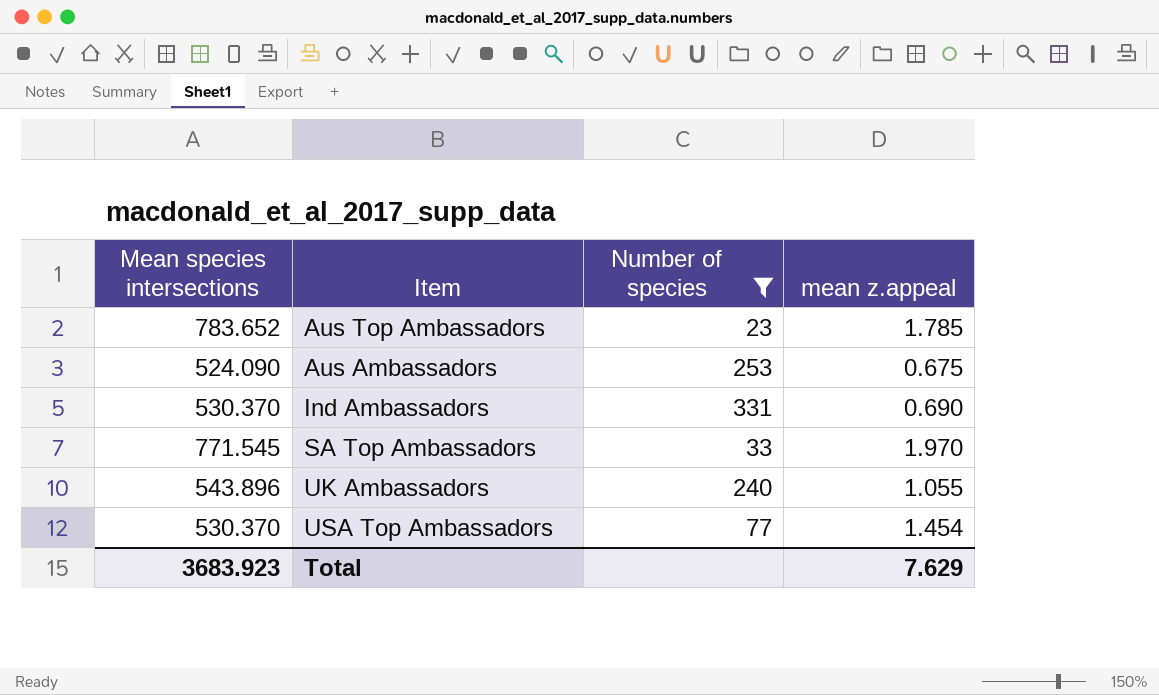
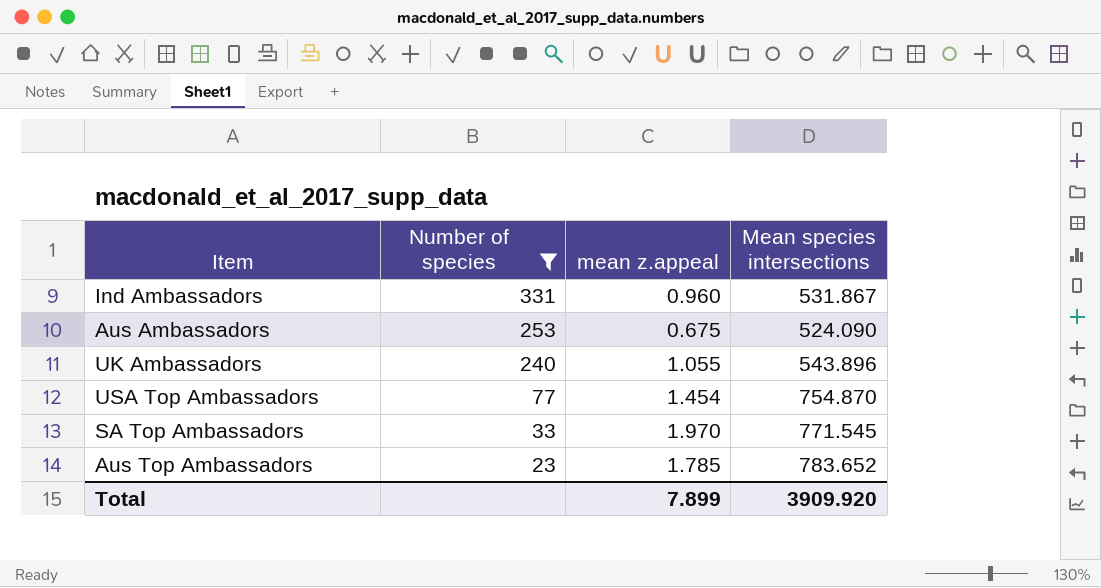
row order: none -> Number of species descending
column Mean species intersections | position: 1 -> 4
Ind Ambassadors | mean z.appeal: 0.690 -> 0.960
Ind Ambassadors | Mean species intersections: 530.370 -> 531.867
USA Top Ambassadors | Mean species intersections: 530.370 -> 754.870
Total | mean z.appeal: 7.629 -> 7.899
Total | Mean species intersections: 3683.923 -> 3909.920

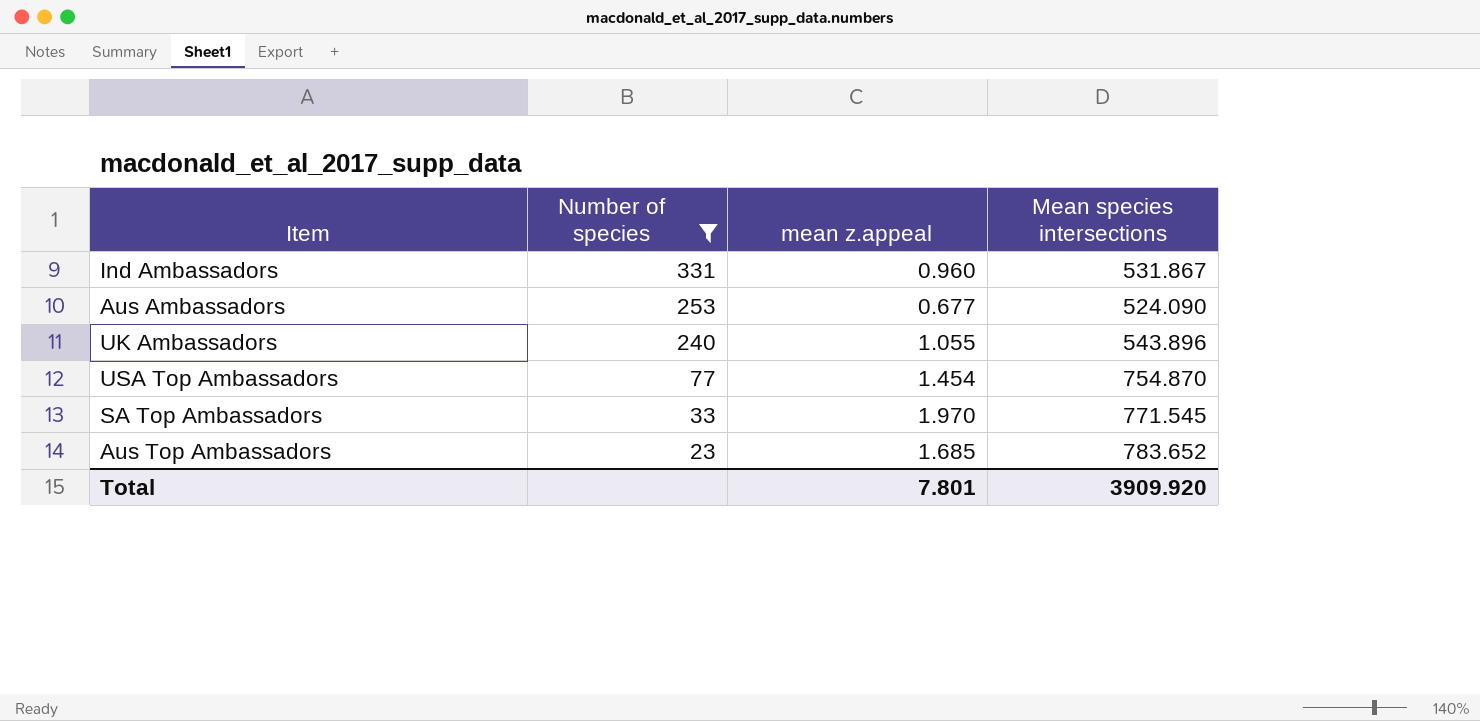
Aus Ambassadors | mean z.appeal: 0.675 -> 0.677
Aus Top Ambassadors | mean z.appeal: 1.785 -> 1.685
Total | mean z.appeal: 7.899 -> 7.801

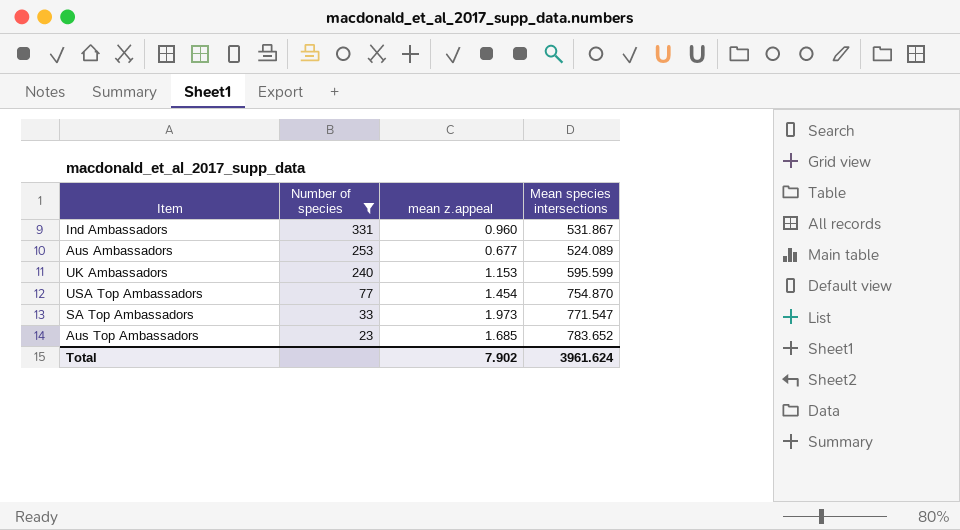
Aus Ambassadors | Mean species intersections: 524.090 -> 524.089
UK Ambassadors | mean z.appeal: 1.055 -> 1.153
UK Ambassadors | Mean species intersections: 543.896 -> 595.599
SA Top Ambassadors | mean z.appeal: 1.970 -> 1.973
SA Top Ambassadors | Mean species intersections: 771.545 -> 771.547
Total | mean z.appeal: 7.801 -> 7.902
Total | Mean species intersections: 3909.920 -> 3961.624

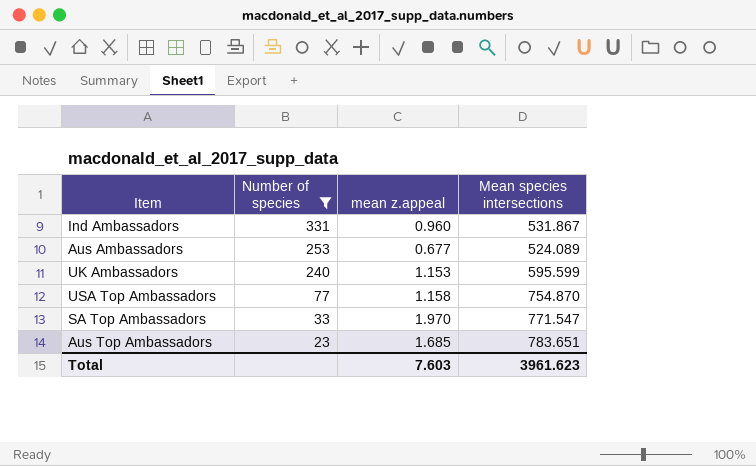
USA Top Ambassadors | mean z.appeal: 1.454 -> 1.158
SA Top Ambassadors | mean z.appeal: 1.973 -> 1.970
Aus Top Ambassadors | Mean species intersections: 783.652 -> 783.651
Total | mean z.appeal: 7.902 -> 7.603
Total | Mean species intersections: 3961.624 -> 3961.623

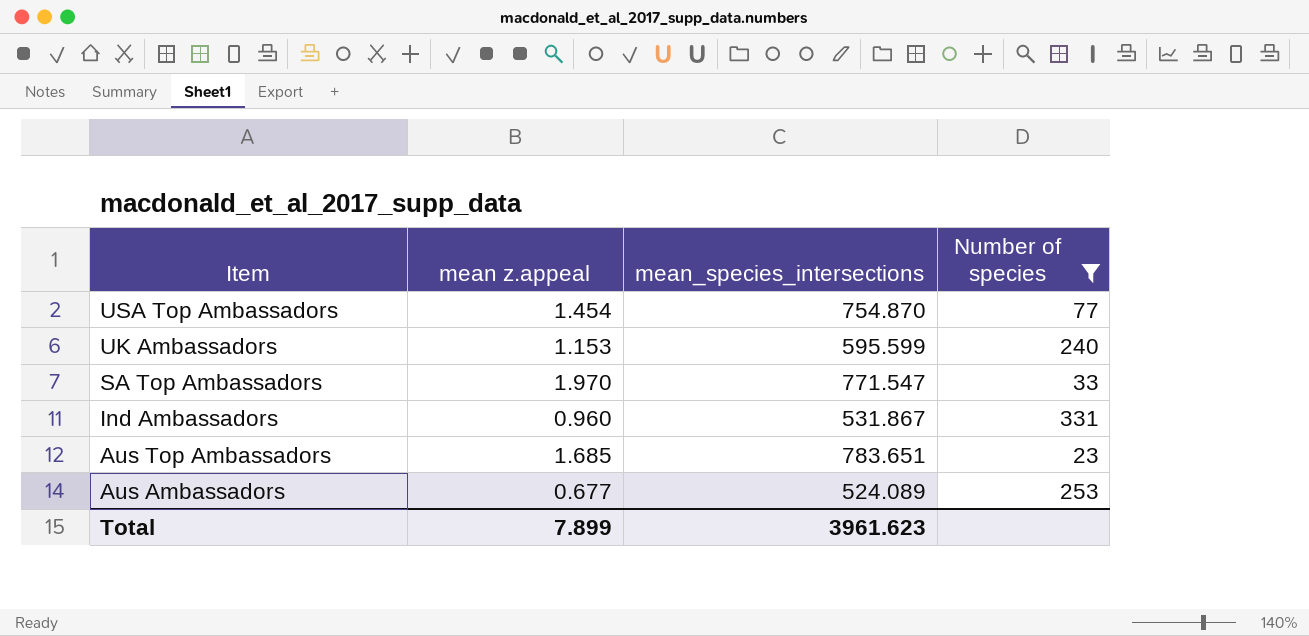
row order: Number of species descending -> Item descending
column name: Mean species intersections -> mean_species_intersections
column Number of species | position: 2 -> 4
USA Top Ambassadors | mean z.appeal: 1.158 -> 1.454
Total | mean z.appeal: 7.603 -> 7.899

